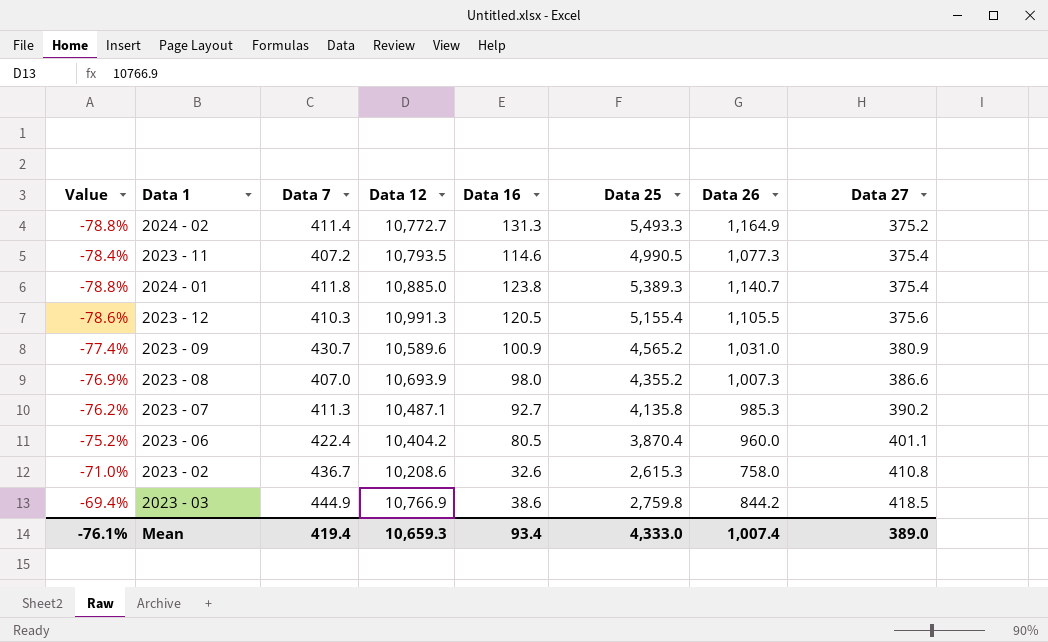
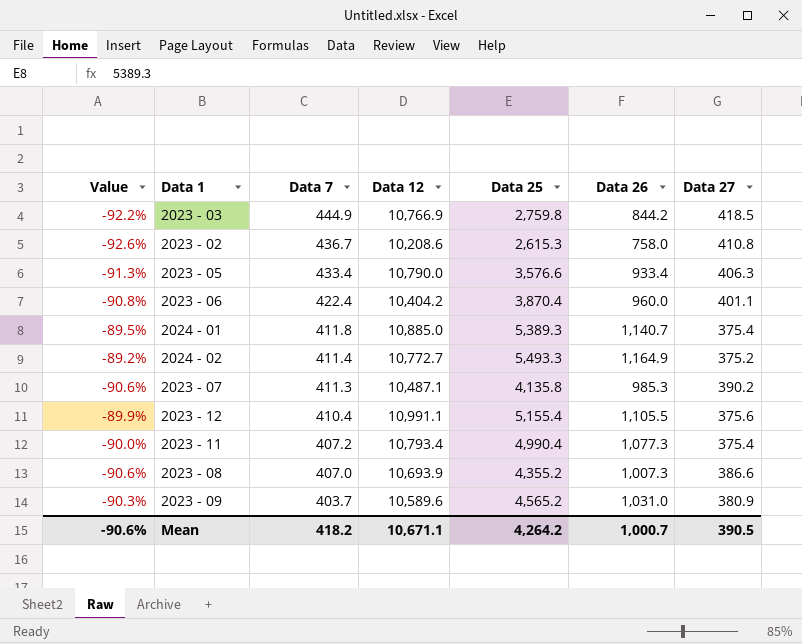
row order: Data 27 ascending -> Data 7 descending
column Data 16 | position: 5 -> none
column Value | formula: ([Data 26] - [Data 25]) / [Data 25] -> ([Data 26] - [Data 12]) / [Data 12]
row 2023 - 05: none -> -91.3% | 433.4 | 10,790.0 | 3,576.6 | 933.4 | 406.3
2023 - 12 | Data 7: 410.3 -> 410.4
2023 - 12 | Data 12: 10,991.3 -> 10,991.1
2023 - 11 | Data 12: 10,793.5 -> 10,793.4
2023 - 11 | Data 25: 4,990.5 -> 4,990.4
2023 - 09 | Data 7: 430.7 -> 403.7
Mean | Value: -76.1% -> -90.6%
Mean | Data 7: 419.4 -> 418.2
Mean | Data 12: 10,659.3 -> 10,671.1
Mean | Data 25: 4,333.0 -> 4,264.2
Mean | Data 26: 1,007.4 -> 1,000.7
Mean | Data 27: 389.0 -> 390.5

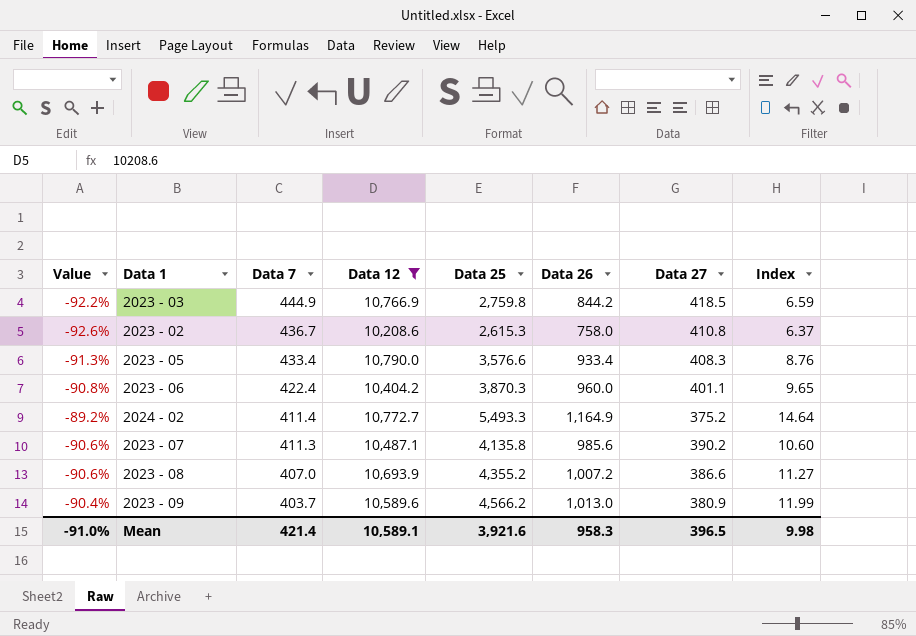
filter: none -> Data 12 <= 10,790.0
column Index | formula: none -> [Data 25] / [Data 27]
2023 - 05 | Data 27: 406.3 -> 408.3
2023 - 06 | Data 25: 3,870.4 -> 3,870.3
2023 - 07 | Data 26: 985.3 -> 985.6
2023 - 08 | Data 26: 1,007.3 -> 1,007.2
2023 - 09 | Value: -90.3% -> -90.4%
2023 - 09 | Data 25: 4,565.2 -> 4,566.2
2023 - 09 | Data 26: 1,031.0 -> 1,013.0
Mean | Value: -90.6% -> -91.0%
Mean | Data 7: 418.2 -> 421.4
Mean | Data 12: 10,671.1 -> 10,589.1
Mean | Data 25: 4,264.2 -> 3,921.6
Mean | Data 26: 1,000.7 -> 958.3
Mean | Data 27: 390.5 -> 396.5

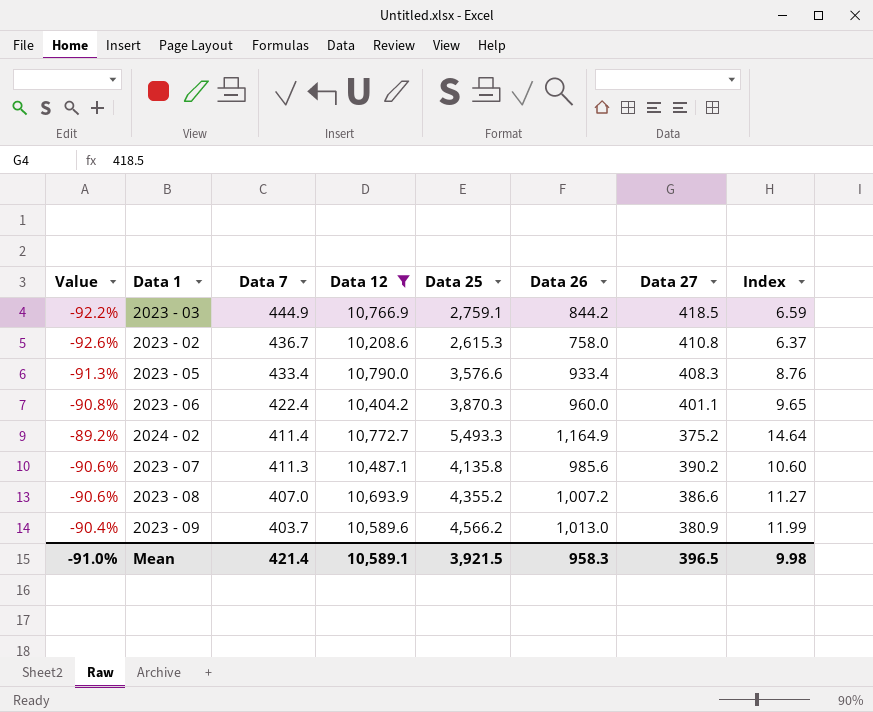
2023 - 03 | Data 25: 2,759.8 -> 2,759.1
Mean | Data 25: 3,921.6 -> 3,921.5

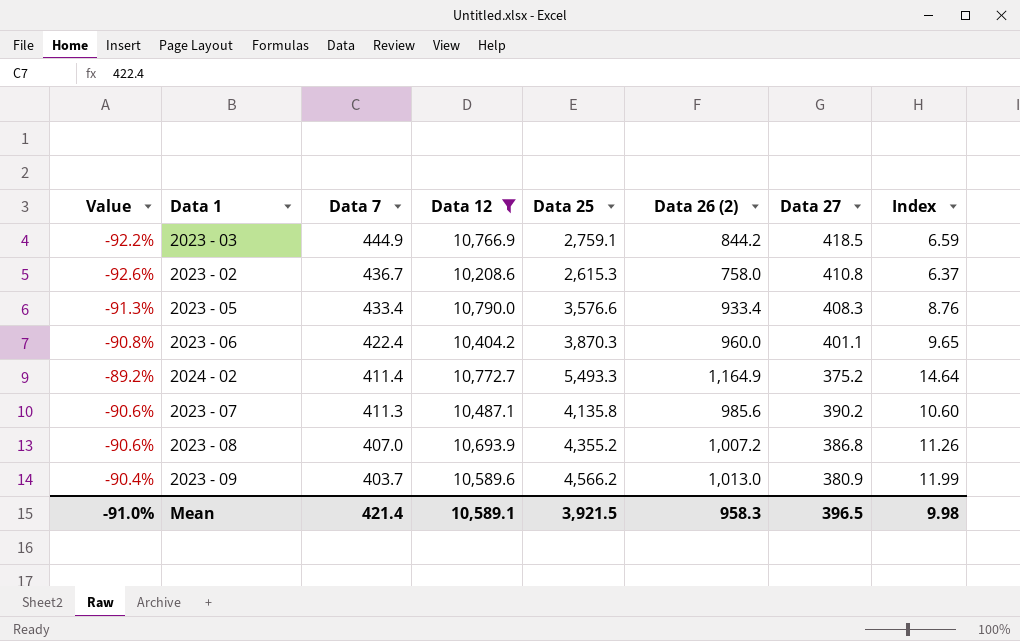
column name: Data 26 -> Data 26 (2)
2023 - 08 | Data 27: 386.6 -> 386.8
2023 - 08 | Index: 11.27 -> 11.26

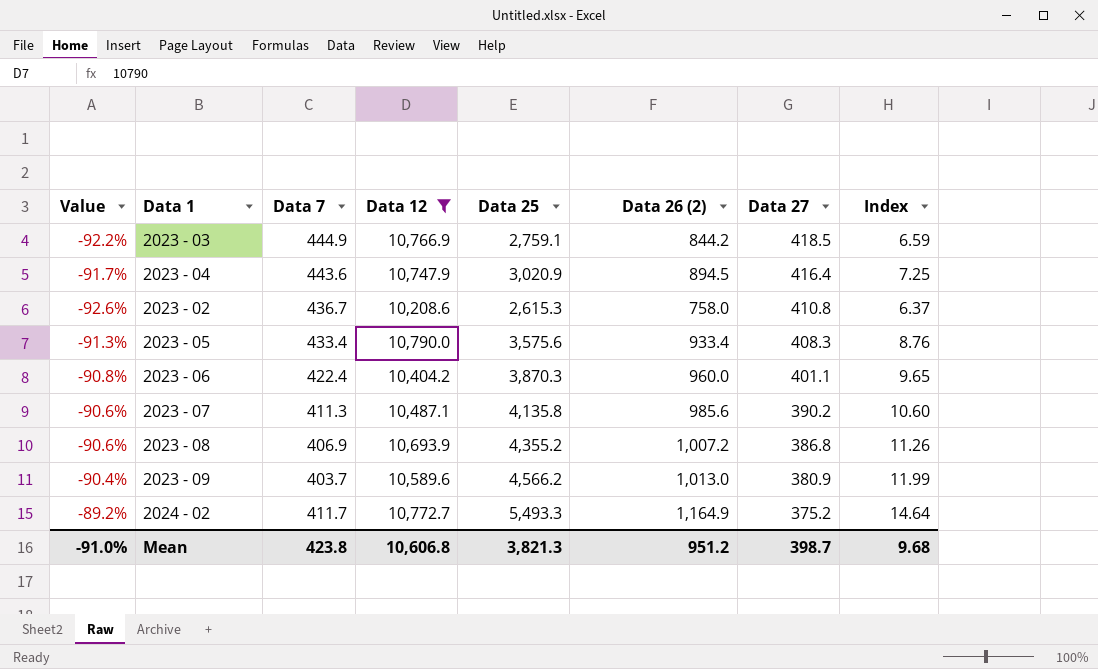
row order: Data 7 descending -> Data 27 descending
row 2023 - 04: none -> -91.7% | 443.6 | 10,747.9 | 3,020.9 | 894.5 | 416.4 | 7.25
2023 - 05 | Data 25: 3,576.6 -> 3,575.6
2023 - 08 | Data 7: 407.0 -> 406.9
2024 - 02 | Data 7: 411.4 -> 411.7
Mean | Data 7: 421.4 -> 423.8
Mean | Data 12: 10,589.1 -> 10,606.8
Mean | Data 25: 3,921.5 -> 3,821.3
Mean | Data 26 (2): 958.3 -> 951.2
Mean | Data 27: 396.5 -> 398.7
Mean | Index: 9.98 -> 9.68

